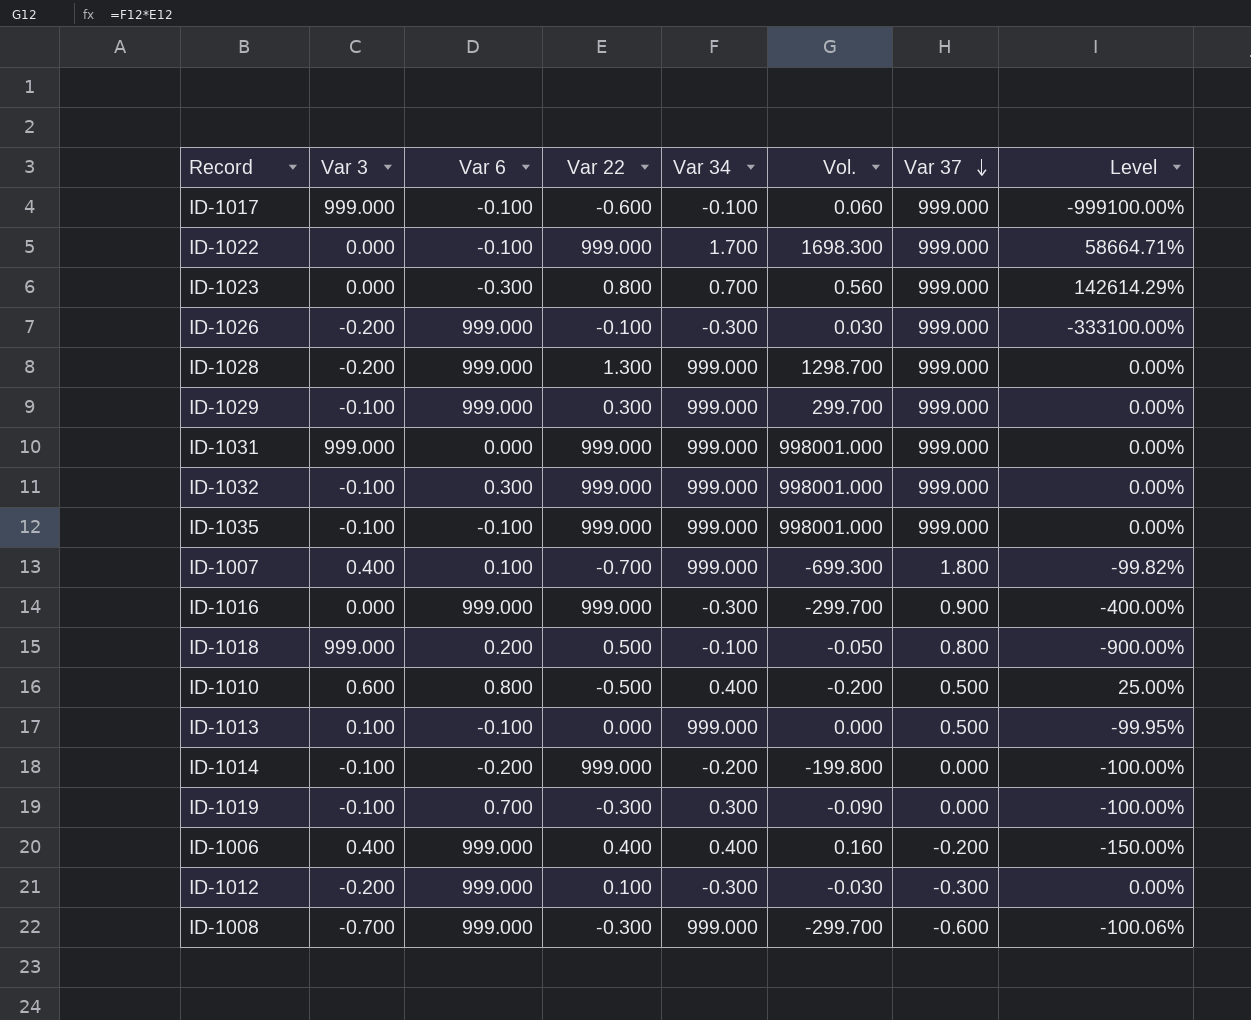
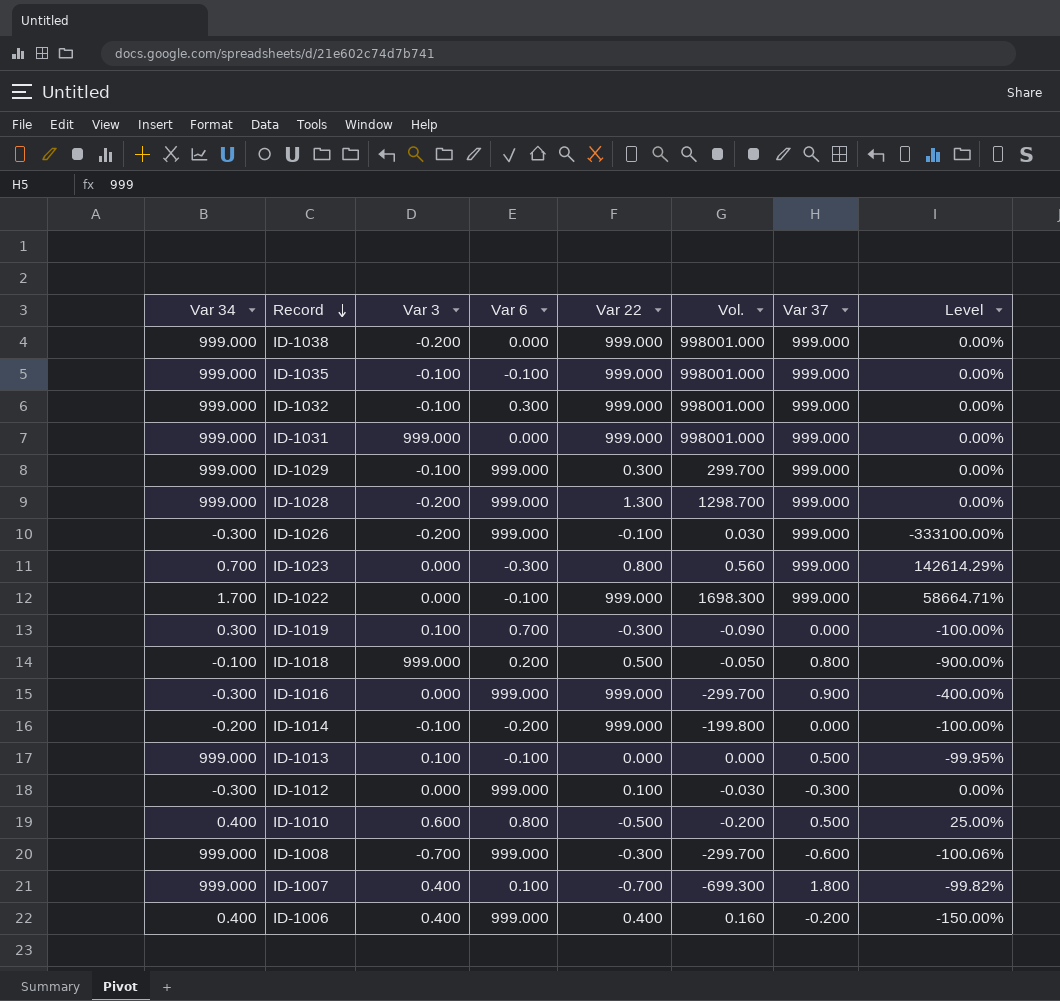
row order: Var 37 descending -> Record descending
column Var 34 | position: 5 -> 1
row ID-1017: 999.000 | -0.100 | -0.600 | -0.100 | 0.060 | 999.000 | -999100.00% -> none
row ID-1038: none -> 999.000 | -0.200 | 0.000 | 999.000 | 998001.000 | 999.000 | 0.00%
ID-1019 | Var 3: -0.100 -> 0.100
ID-1012 | Var 3: -0.200 -> 0.000

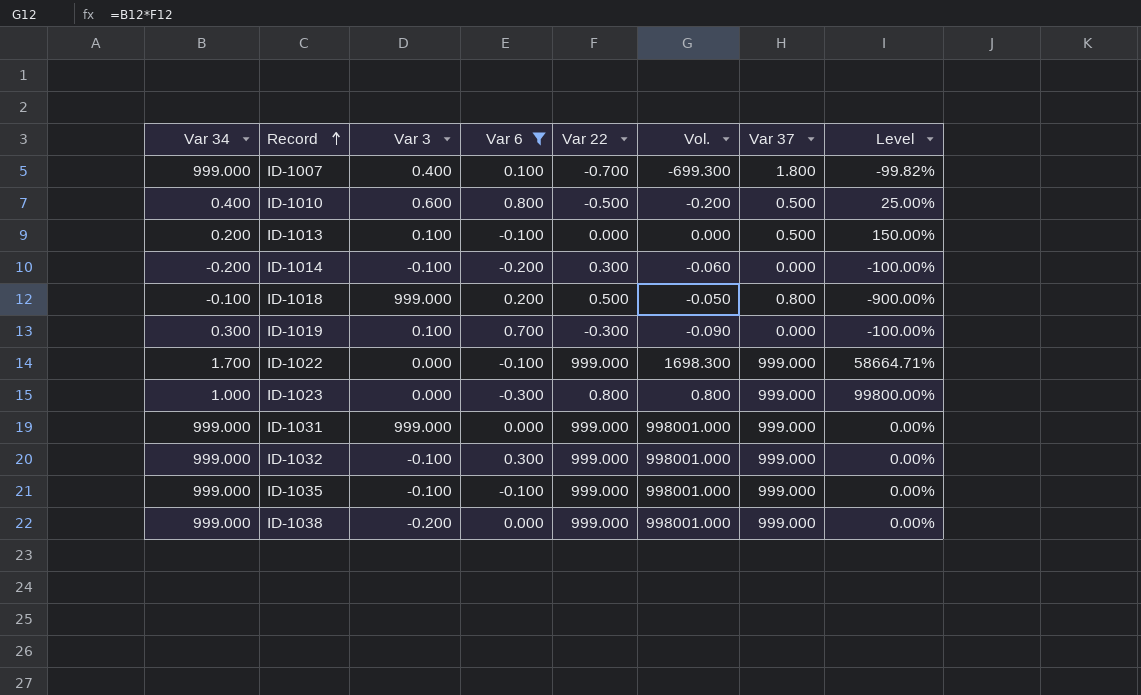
filter: none -> Var 6 != 999.000
row order: Record descending -> Record ascending
ID-1013 | Var 34: 999.000 -> 0.200
ID-1013 | Level: -99.95% -> 150.00%
ID-1014 | Var 22: 999.000 -> 0.300
ID-1014 | Vol.: -199.800 -> -0.060
ID-1023 | Var 34: 0.700 -> 1.000
ID-1023 | Vol.: 0.560 -> 0.800
ID-1023 | Level: 142614.29% -> 99800.00%

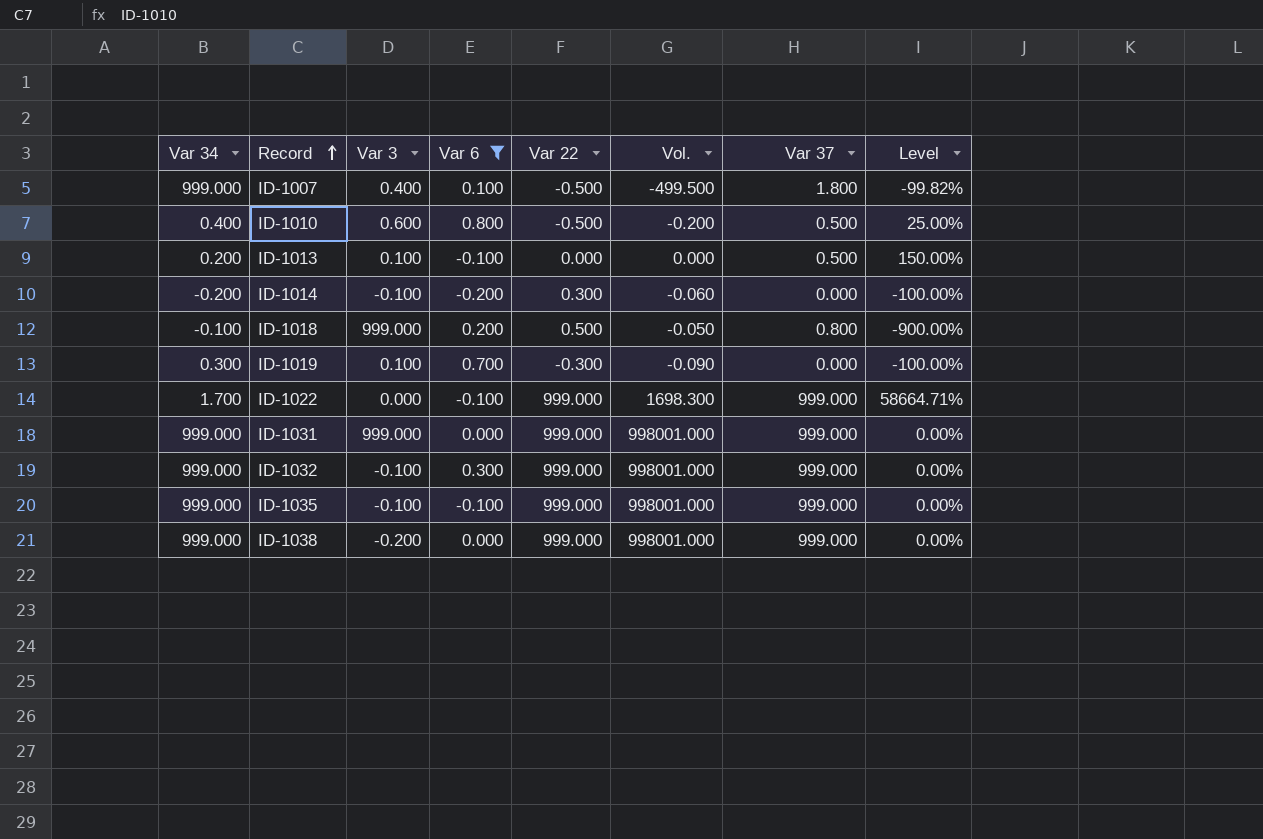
row ID-1023: 1.000 | 0.000 | -0.300 | 0.800 | 0.800 | 999.000 | 99800.00% -> none
ID-1007 | Var 22: -0.700 -> -0.500
ID-1007 | Vol.: -699.300 -> -499.500

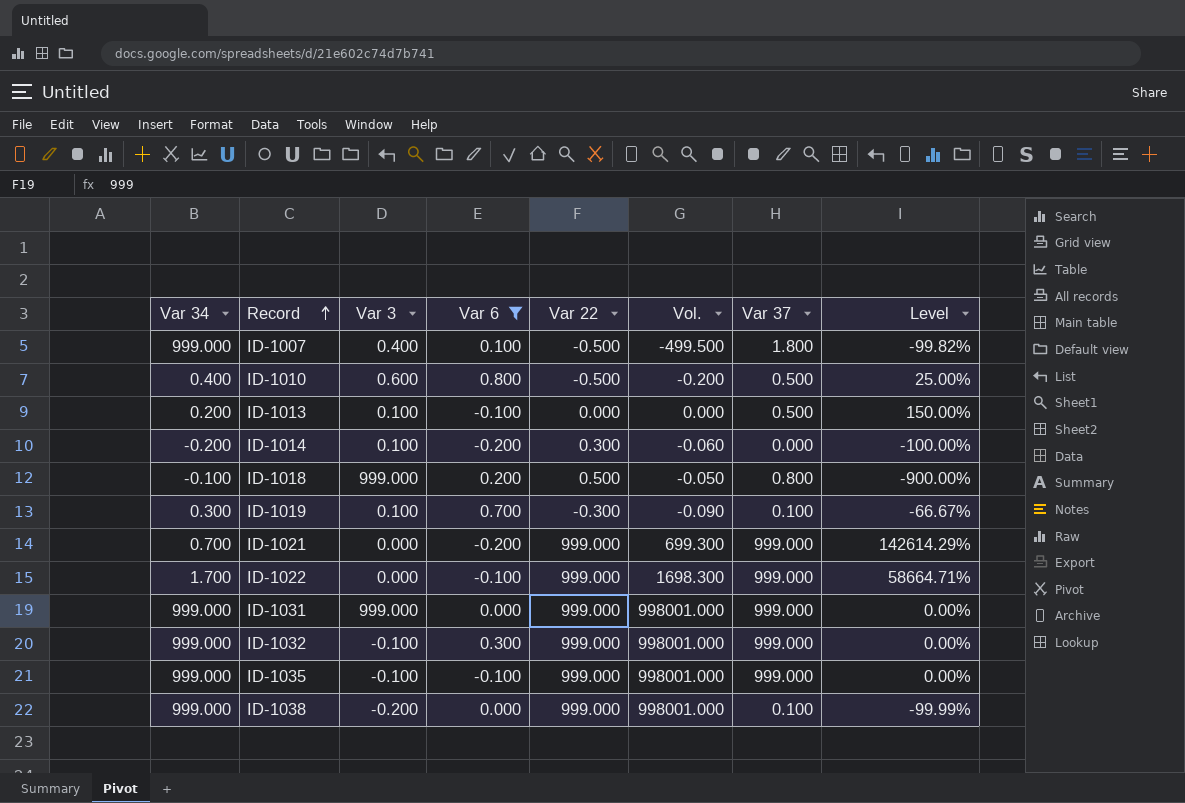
ID-1014 | Var 3: -0.100 -> 0.100
ID-1019 | Var 37: 0.000 -> 0.100
ID-1019 | Level: -100.00% -> -66.67%
row ID-1021: none -> 0.700 | 0.000 | -0.200 | 999.000 | 699.300 | 999.000 | 142614.29%
ID-1038 | Var 37: 999.000 -> 0.100
ID-1038 | Level: 0.00% -> -99.99%

